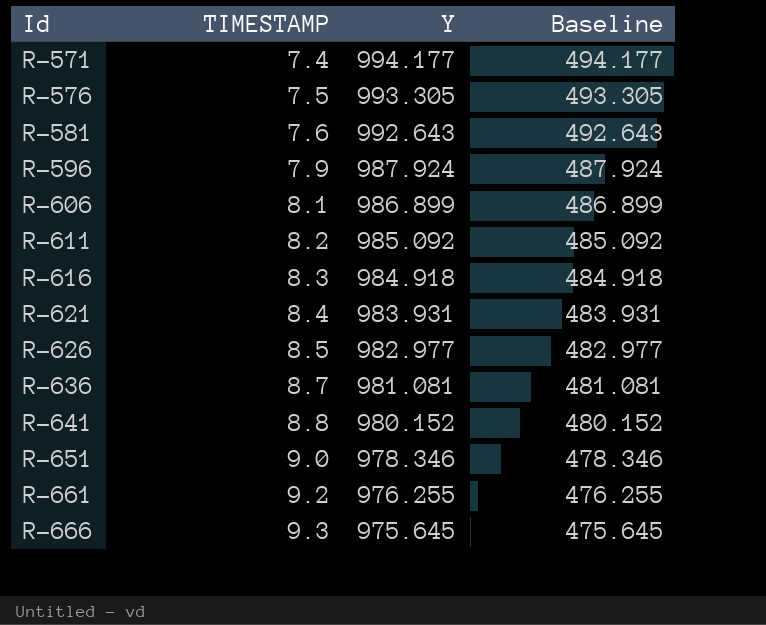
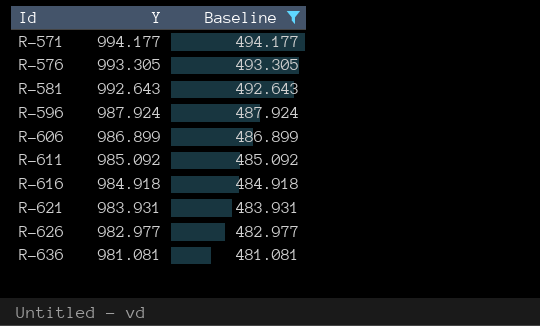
filter: none -> Baseline >= 481.081
column TIMESTAMP | position: 2 -> none

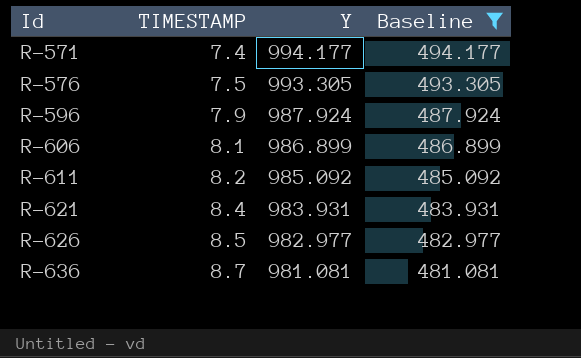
column TIMESTAMP | position: none -> 2
row R-581: 992.643 | 492.643 -> none
row R-616: 984.918 | 484.918 -> none

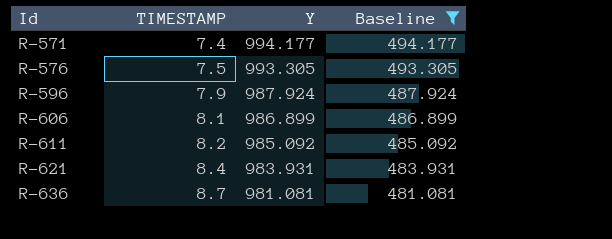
row R-626: 8.5 | 982.977 | 482.977 -> none

